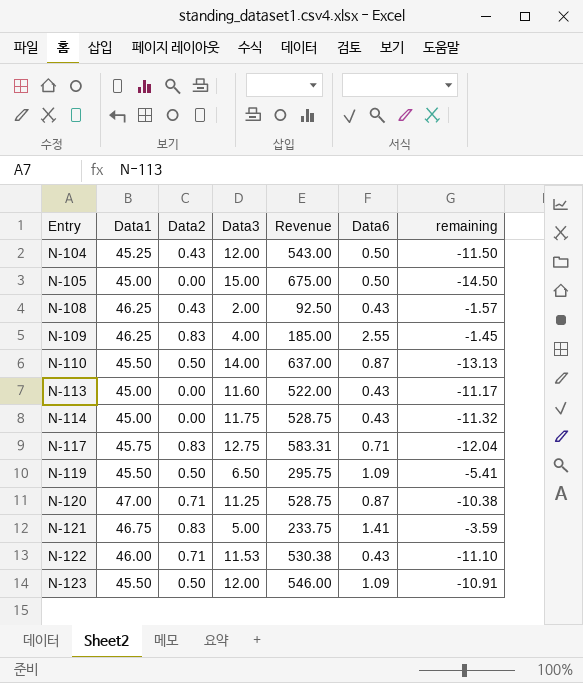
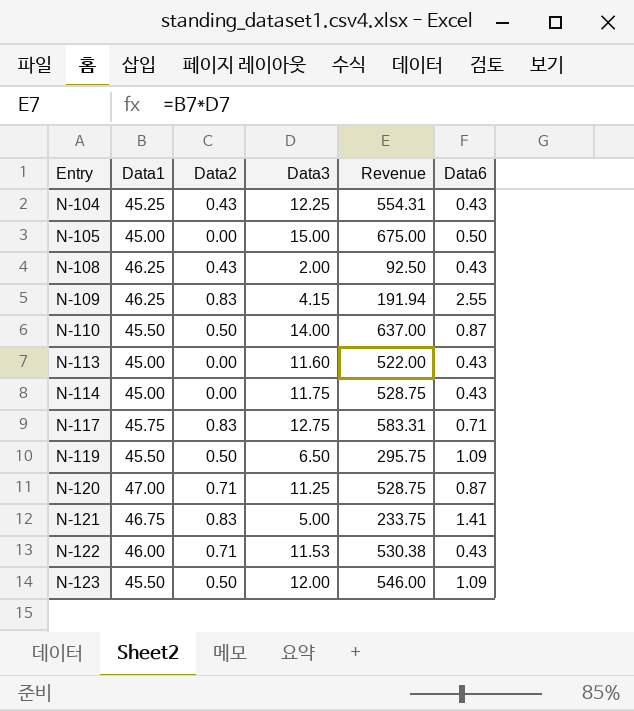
column remaining | formula: [Data6] - [Data3] -> none
N-104 | Data3: 12.00 -> 12.25
N-104 | Revenue: 543.00 -> 554.31
N-104 | Data6: 0.50 -> 0.43
N-109 | Data3: 4.00 -> 4.15
N-109 | Revenue: 185.00 -> 191.94

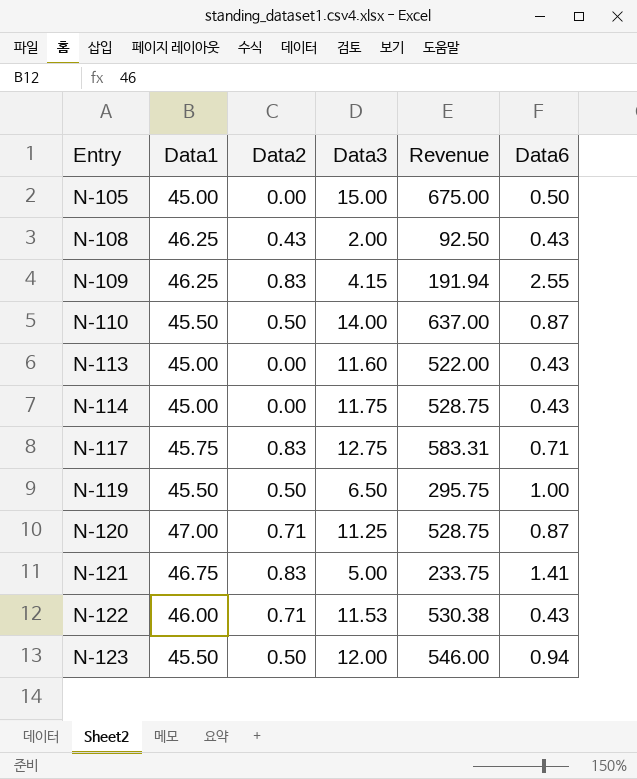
row N-104: 45.25 | 0.43 | 12.25 | 554.31 | 0.43 -> none
N-119 | Data6: 1.09 -> 1.00
N-123 | Data6: 1.09 -> 0.94

